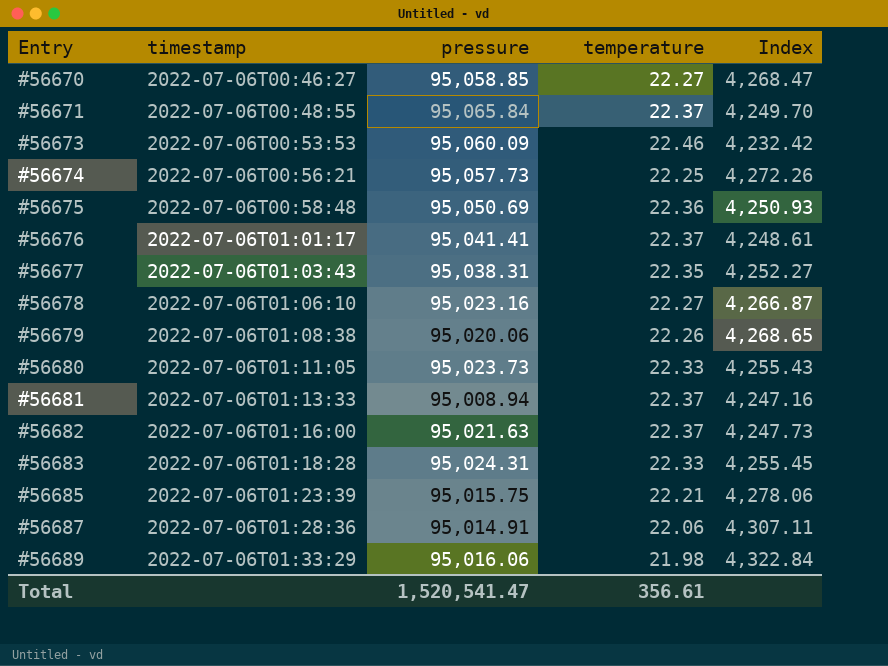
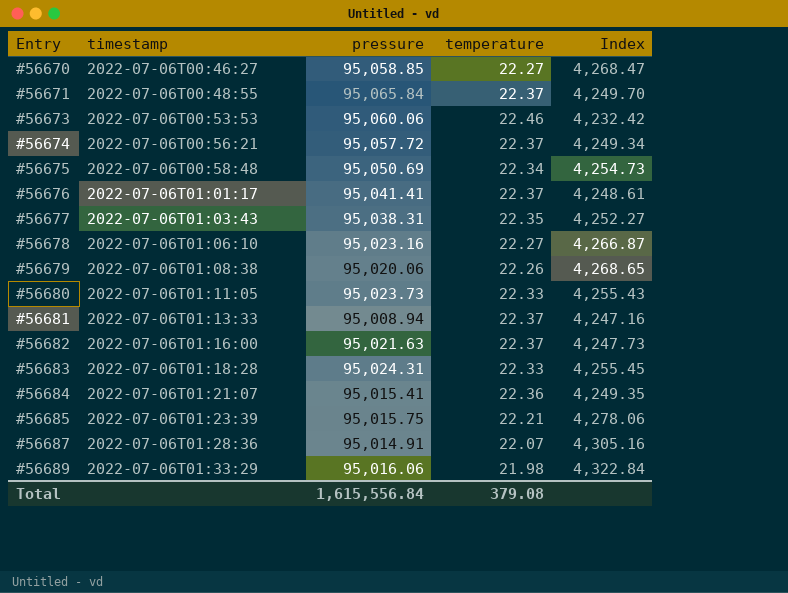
#56673 | pressure: 95,060.09 -> 95,060.06
#56674 | pressure: 95,057.73 -> 95,057.72
#56674 | temperature: 22.25 -> 22.37
#56674 | Index: 4,272.26 -> 4,249.34
#56675 | temperature: 22.36 -> 22.34
#56675 | Index: 4,250.93 -> 4,254.73
row #56684: none -> 2022-07-06T01:21:07 | 95,015.41 | 22.36 | 4,249.35
#56687 | temperature: 22.06 -> 22.07
#56687 | Index: 4,307.11 -> 4,305.16
Total | pressure: 1,520,541.47 -> 1,615,556.84
Total | temperature: 356.61 -> 379.08

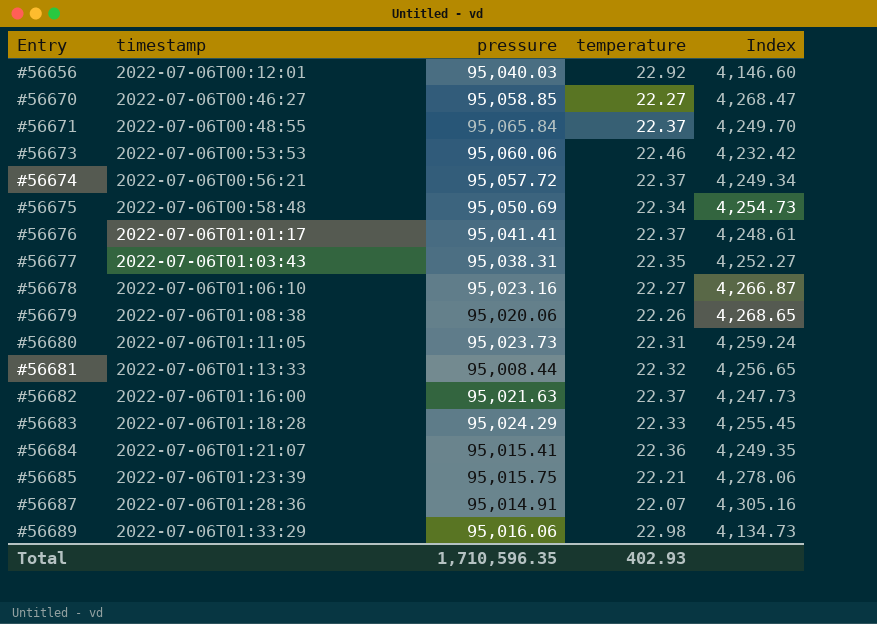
row #56656: none -> 2022-07-06T00:12:01 | 95,040.03 | 22.92 | 4,146.60
#56680 | temperature: 22.33 -> 22.31
#56680 | Index: 4,255.43 -> 4,259.24
#56681 | pressure: 95,008.94 -> 95,008.44
#56681 | temperature: 22.37 -> 22.32
#56681 | Index: 4,247.16 -> 4,256.65
#56683 | pressure: 95,024.31 -> 95,024.29
#56689 | temperature: 21.98 -> 22.98
#56689 | Index: 4,322.84 -> 4,134.73
Total | pressure: 1,615,556.84 -> 1,710,596.35
Total | temperature: 379.08 -> 402.93

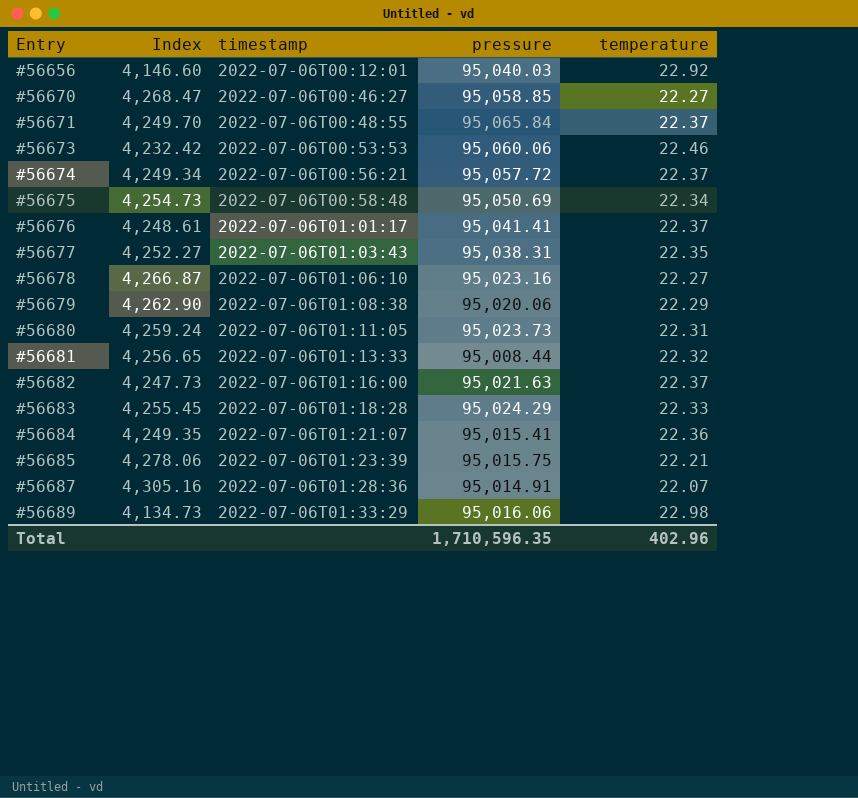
column Index | position: 5 -> 2
#56679 | Index: 4,268.65 -> 4,262.90
#56679 | temperature: 22.26 -> 22.29
Total | temperature: 402.93 -> 402.96

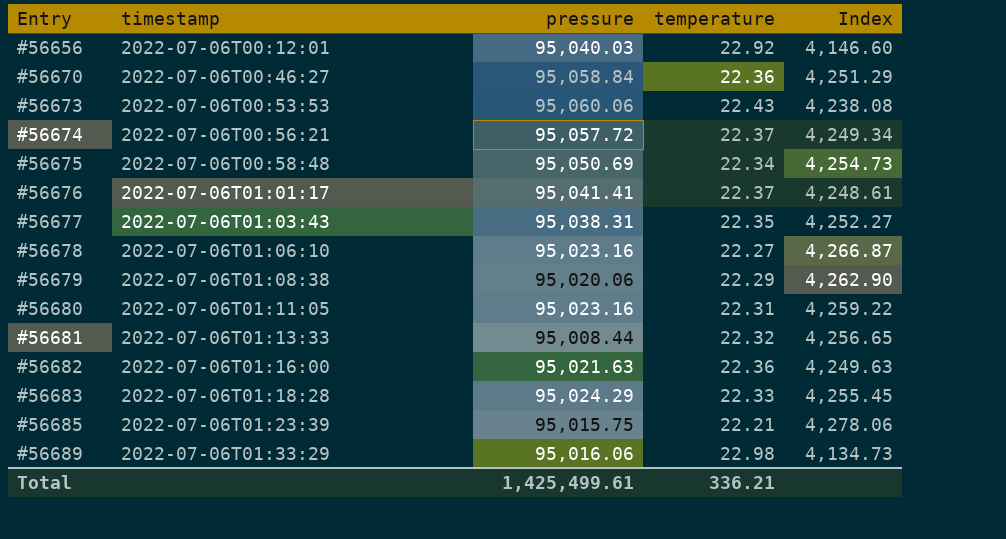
column Index | position: 2 -> 5
row #56671: 4,249.70 | 2022-07-06T00:48:55 | 95,065.84 | 22.37 -> none
row #56684: 4,249.35 | 2022-07-06T01:21:07 | 95,015.41 | 22.36 -> none
row #56687: 4,305.16 | 2022-07-06T01:28:36 | 95,014.91 | 22.07 -> none
#56670 | pressure: 95,058.85 -> 95,058.84
#56670 | temperature: 22.27 -> 22.36
#56670 | Index: 4,268.47 -> 4,251.29
#56673 | temperature: 22.46 -> 22.43
#56673 | Index: 4,232.42 -> 4,238.08
#56680 | pressure: 95,023.73 -> 95,023.16
#56680 | Index: 4,259.24 -> 4,259.22
#56682 | temperature: 22.37 -> 22.36
#56682 | Index: 4,247.73 -> 4,249.63
Total | pressure: 1,710,596.35 -> 1,425,499.61
Total | temperature: 402.96 -> 336.21

